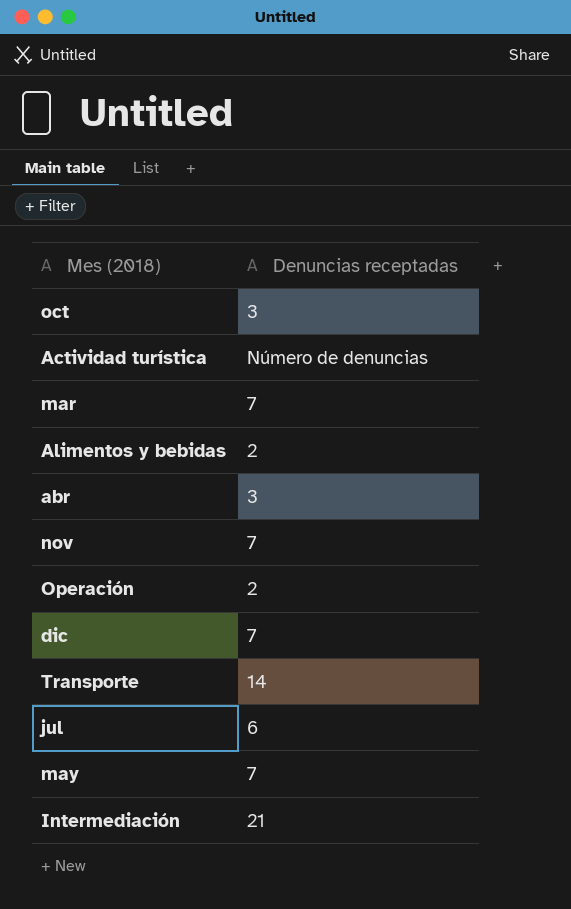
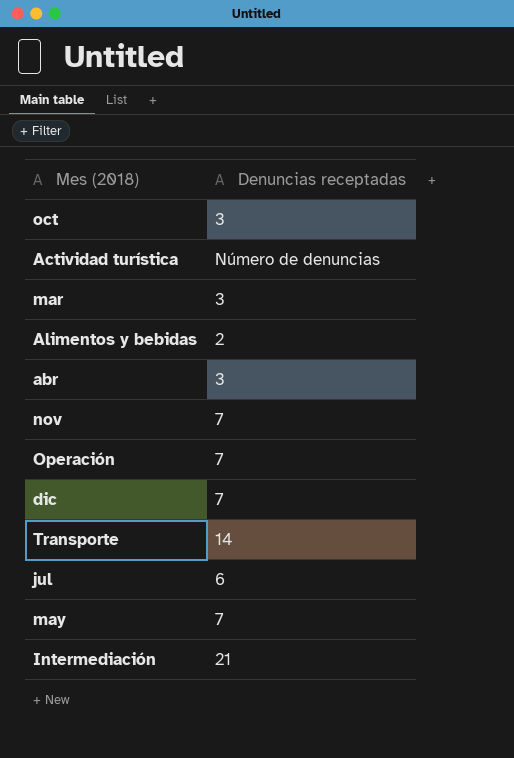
mar | Denuncias receptadas: 7 -> 3
Operación | Denuncias receptadas: 2 -> 7

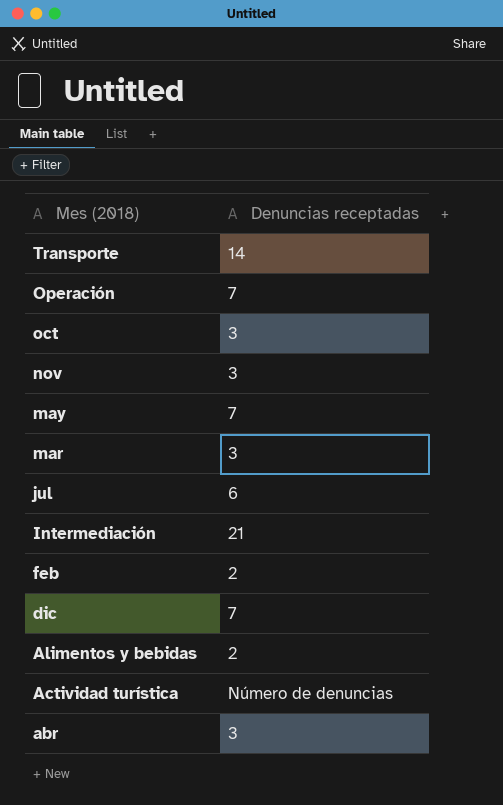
row order: none -> Mes (2018) descending
nov | Denuncias receptadas: 7 -> 3
row feb: none -> 2

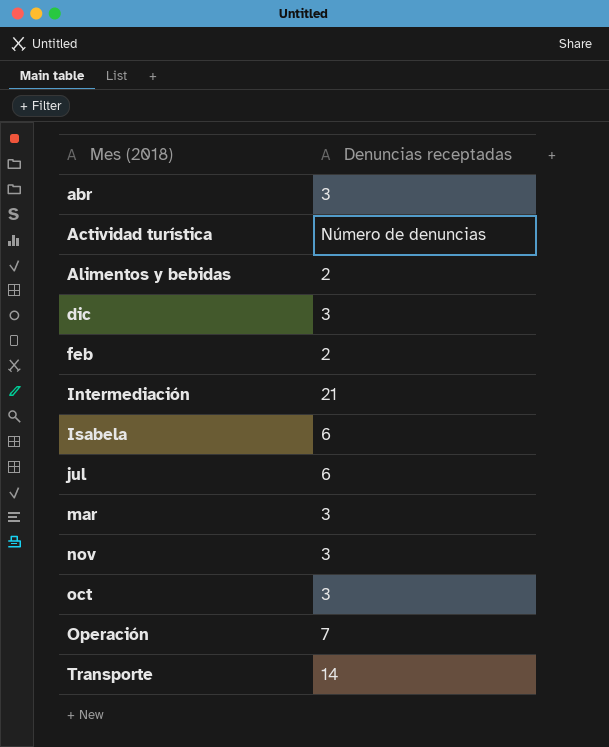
row order: Mes (2018) descending -> Mes (2018) ascending
row may: 7 -> none
dic | Denuncias receptadas: 7 -> 3
row Isabela: none -> 6

